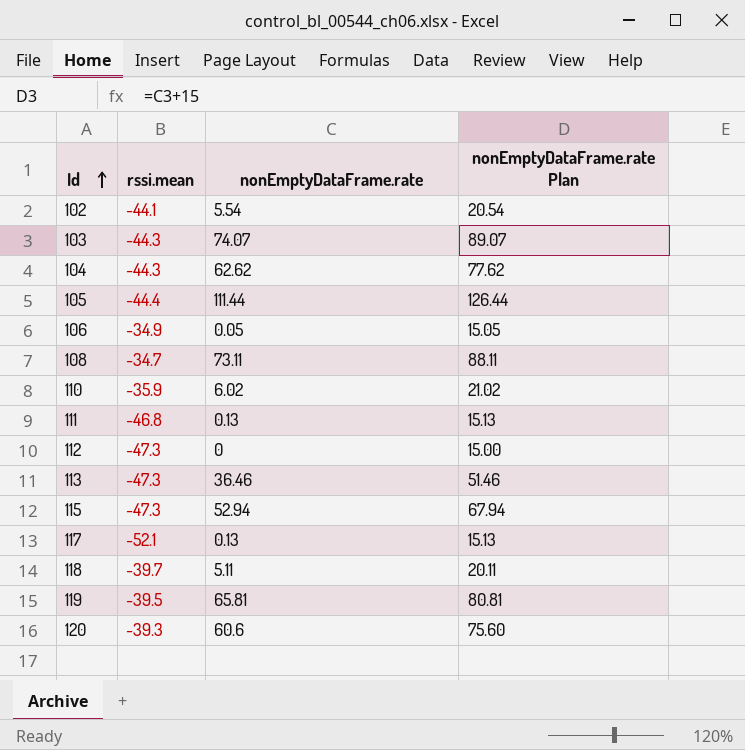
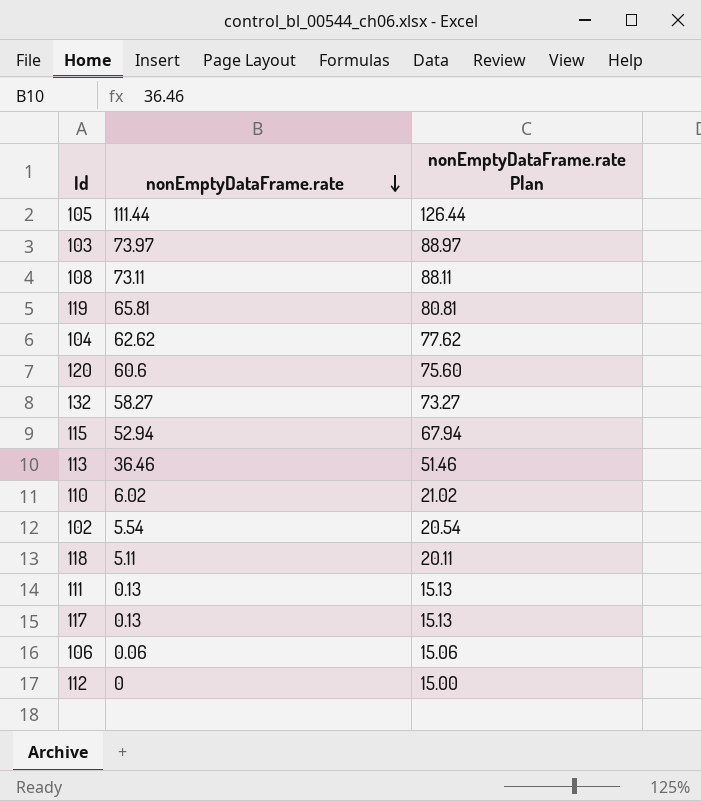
row order: Id ascending -> nonEmptyDataFrame.rate descending
column rssi.mean | position: 2 -> none
103 | nonEmptyDataFrame.rate: 74.07 -> 73.97
103 | nonEmptyDataFrame.rate Plan: 89.07 -> 88.97
row 132: none -> 58.27 | 73.27
106 | nonEmptyDataFrame.rate: 0.05 -> 0.06
106 | nonEmptyDataFrame.rate Plan: 15.05 -> 15.06

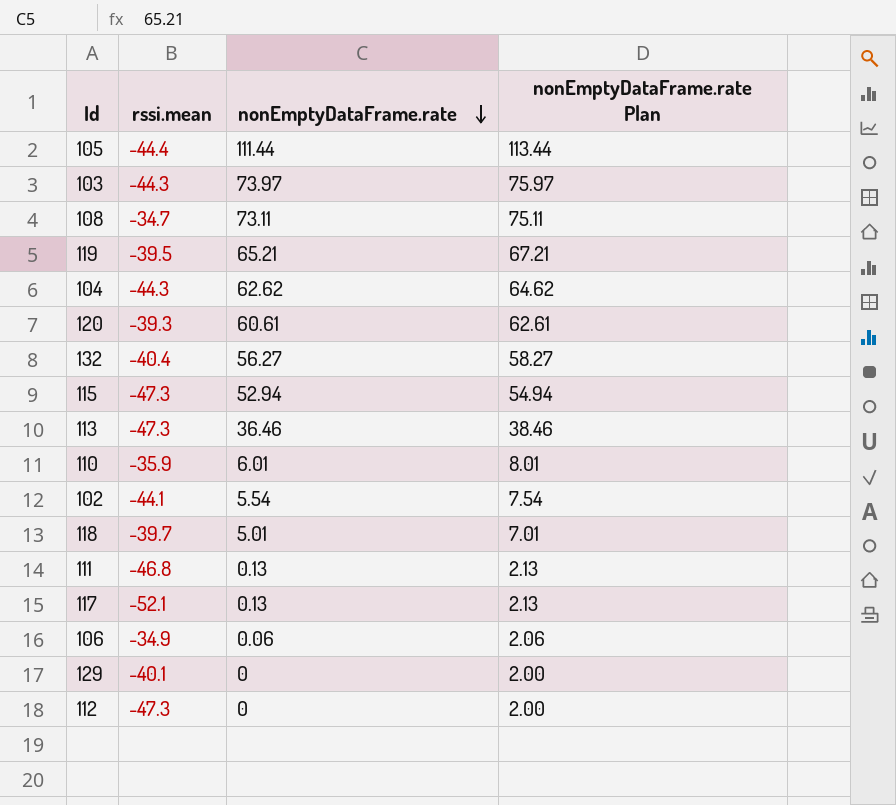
column rssi.mean | position: none -> 2
column nonEmptyDataFrame.rate Plan | formula: [nonEmptyDataFrame.rate] + 15 -> [nonEmptyDataFrame.rate] + 2
119 | nonEmptyDataFrame.rate: 65.81 -> 65.21
120 | nonEmptyDataFrame.rate: 60.6 -> 60.61
132 | nonEmptyDataFrame.rate: 58.27 -> 56.27
110 | nonEmptyDataFrame.rate: 6.02 -> 6.01
118 | nonEmptyDataFrame.rate: 5.11 -> 5.01
row 129: none -> -40.1 | 0 | 2.00

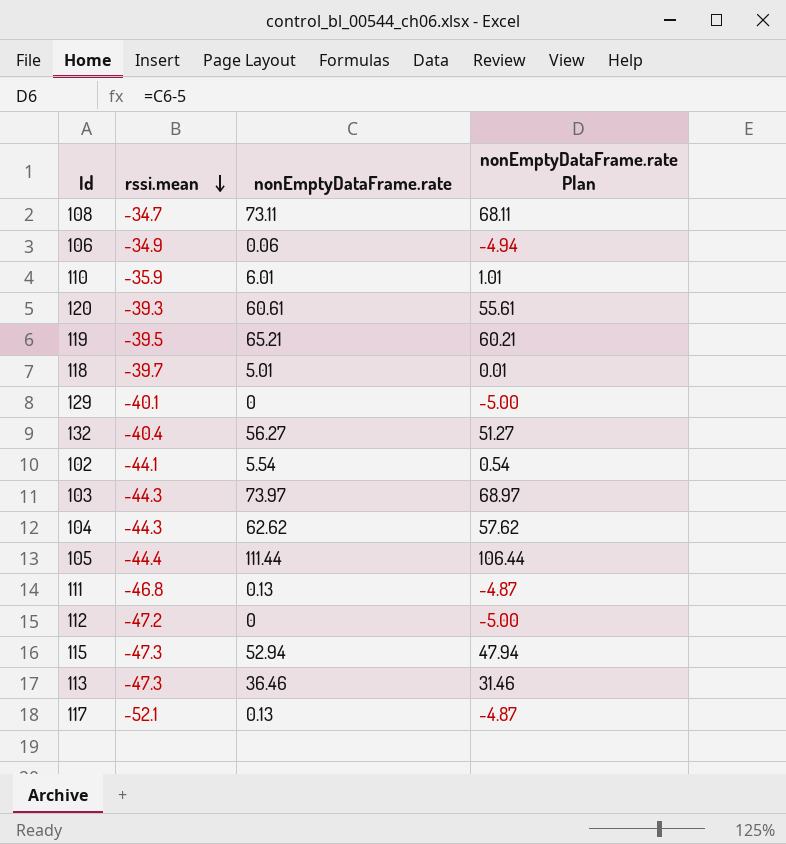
row order: nonEmptyDataFrame.rate descending -> rssi.mean descending
column nonEmptyDataFrame.rate Plan | formula: [nonEmptyDataFrame.rate] + 2 -> [nonEmptyDataFrame.rate] - 5
112 | rssi.mean: -47.3 -> -47.2

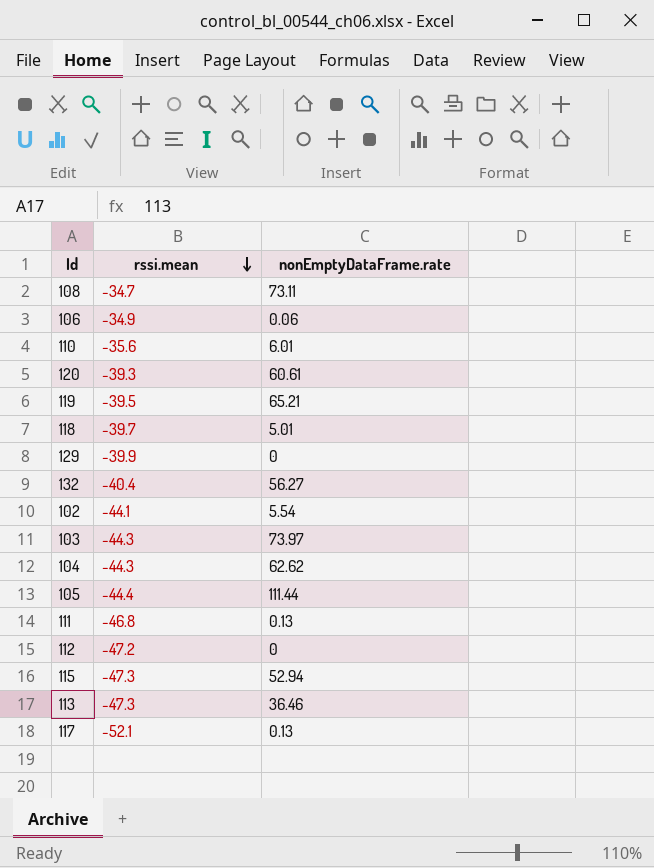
column nonEmptyDataFrame.rate Plan | formula: [nonEmptyDataFrame.rate] - 5 -> none
110 | rssi.mean: -35.9 -> -35.6
129 | rssi.mean: -40.1 -> -39.9

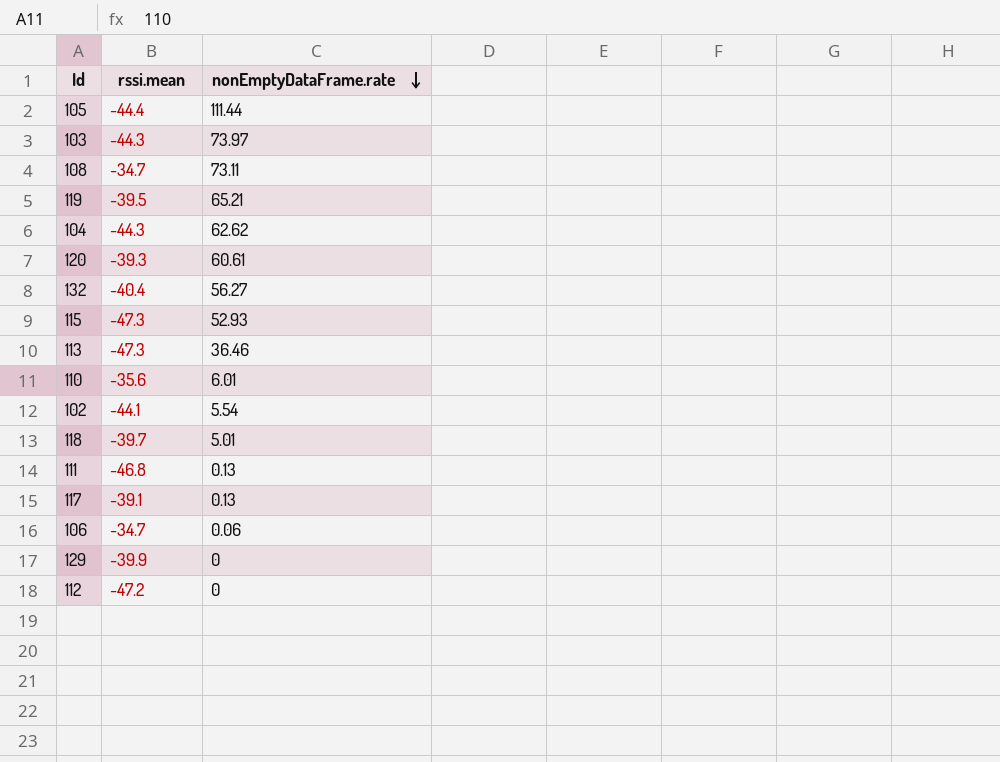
row order: rssi.mean descending -> nonEmptyDataFrame.rate descending
115 | nonEmptyDataFrame.rate: 52.94 -> 52.93
117 | rssi.mean: -52.1 -> -39.1
106 | rssi.mean: -34.9 -> -34.7

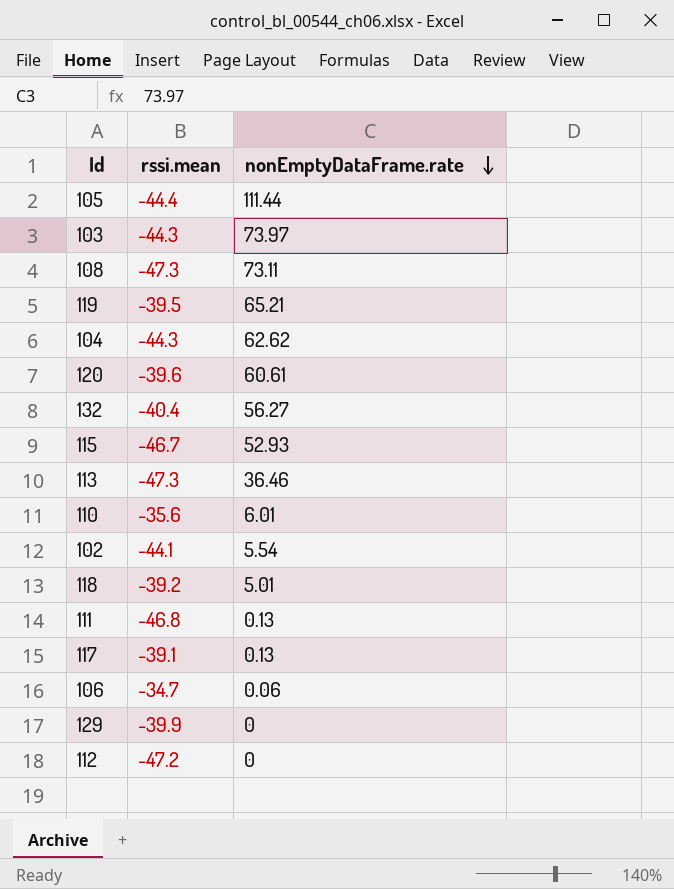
108 | rssi.mean: -34.7 -> -47.3
120 | rssi.mean: -39.3 -> -39.6
115 | rssi.mean: -47.3 -> -46.7
118 | rssi.mean: -39.7 -> -39.2

